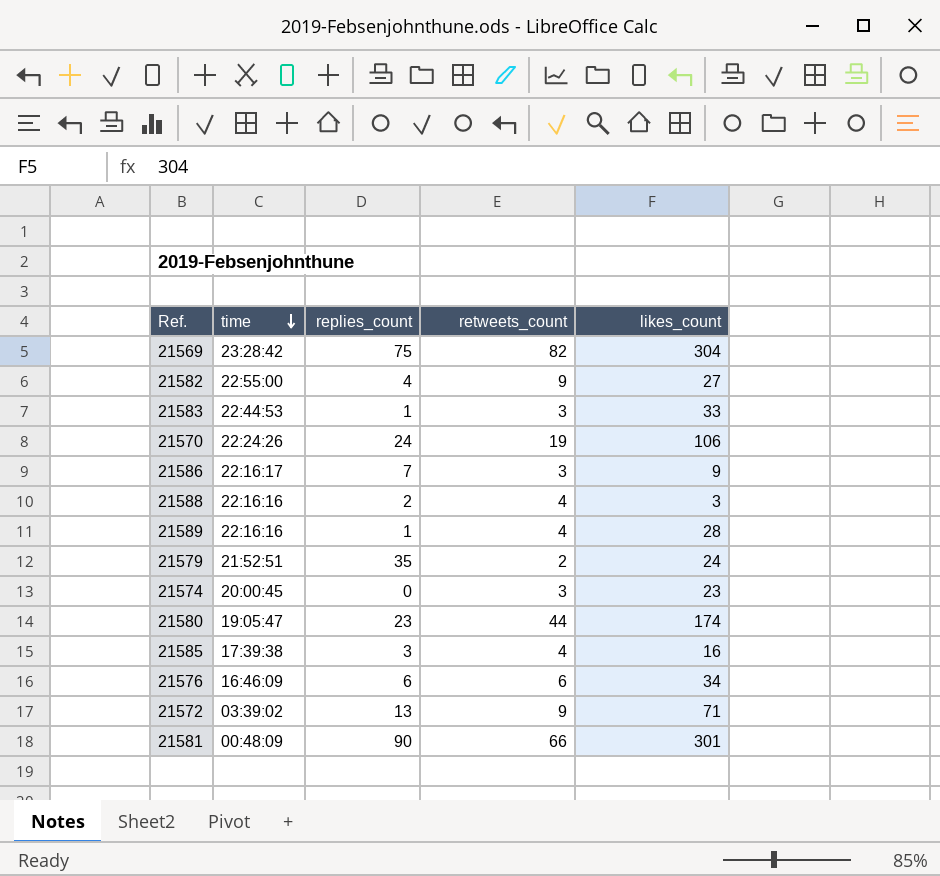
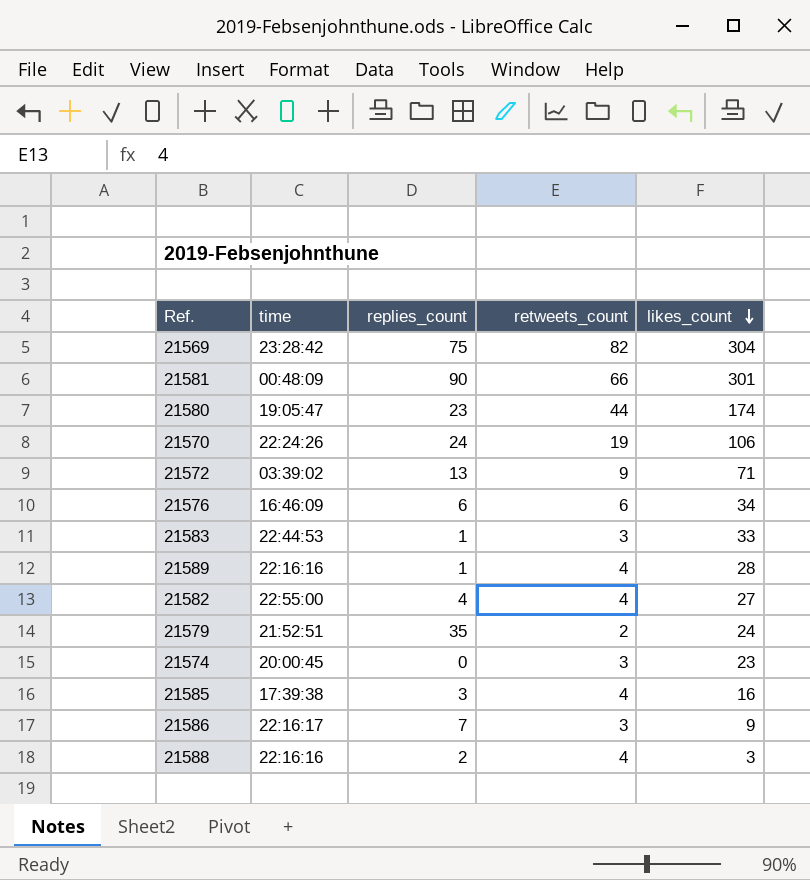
row order: time descending -> likes_count descending
21582 | retweets_count: 9 -> 4

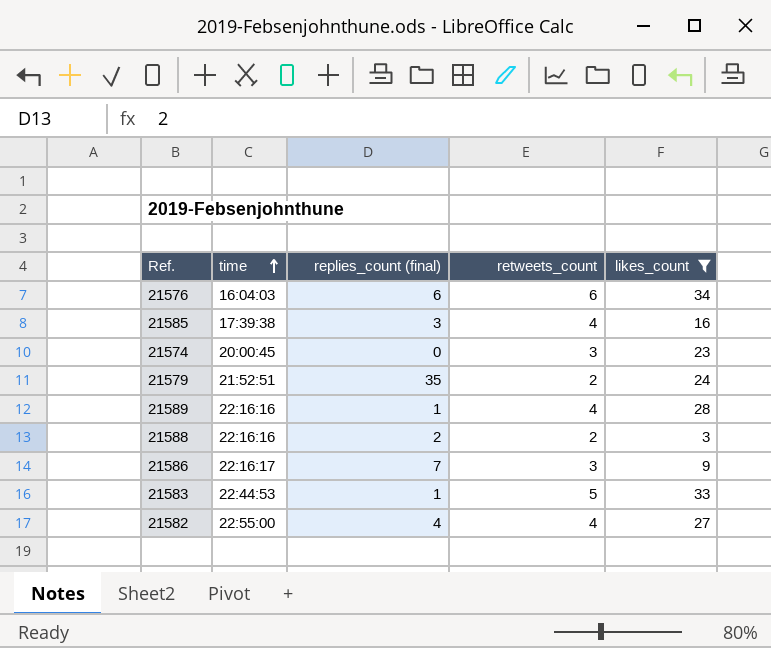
filter: none -> likes_count <= 34
row order: likes_count descending -> time ascending
column name: replies_count -> replies_count (final)
21576 | time: 16:46:09 -> 16:04:03
21588 | retweets_count: 4 -> 2
21583 | retweets_count: 3 -> 5

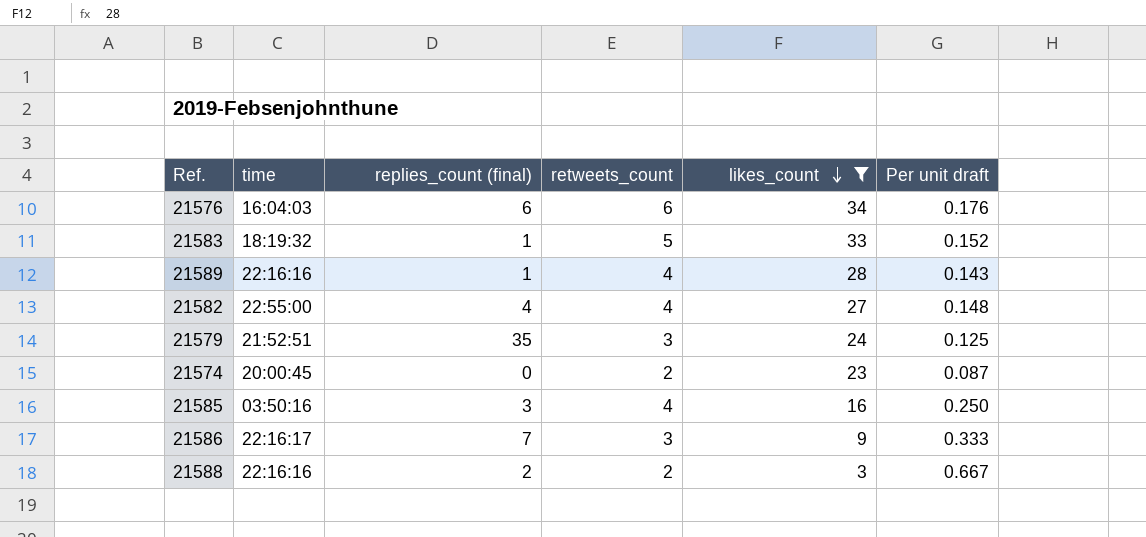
row order: time ascending -> likes_count descending
column Per unit draft | formula: none -> [retweets_count] / [likes_count]
21583 | time: 22:44:53 -> 18:19:32
21579 | retweets_count: 2 -> 3
21574 | retweets_count: 3 -> 2
21585 | time: 17:39:38 -> 03:50:16

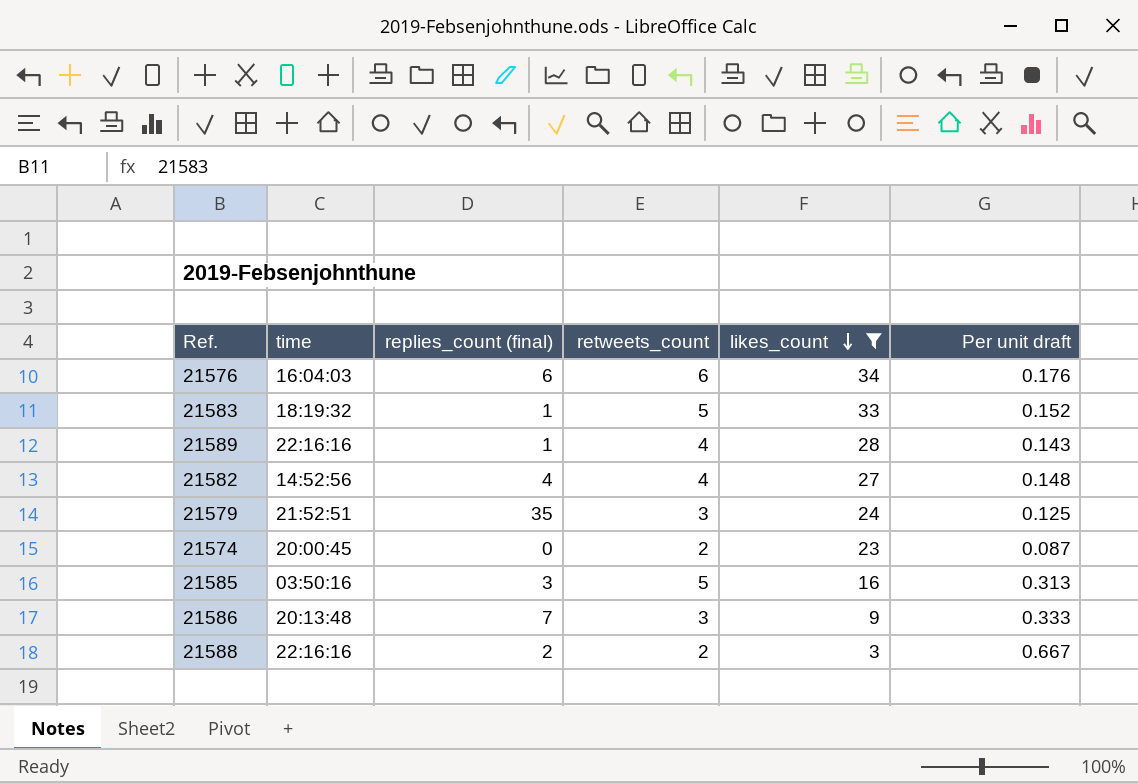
21582 | time: 22:55:00 -> 14:52:56
21585 | retweets_count: 4 -> 5
21585 | Per unit draft: 0.250 -> 0.313
21586 | time: 22:16:17 -> 20:13:48

